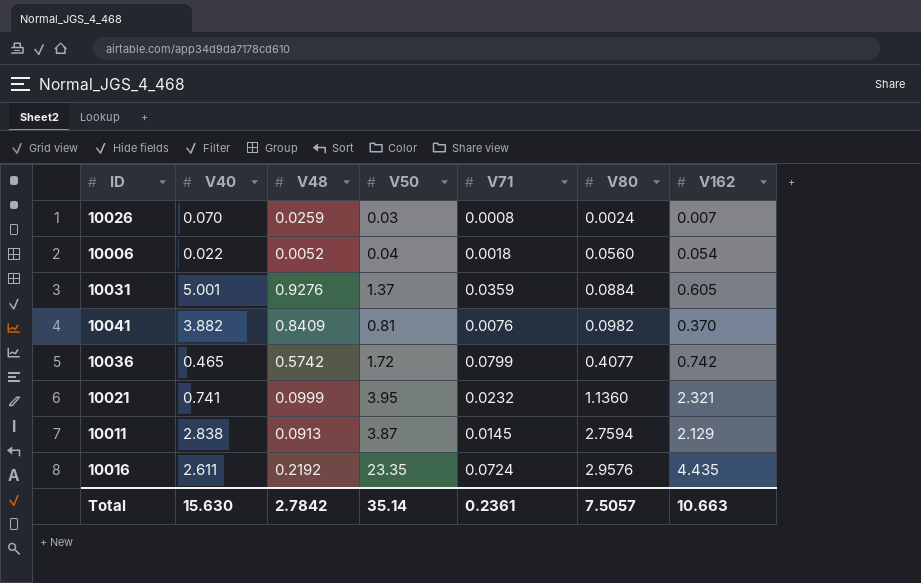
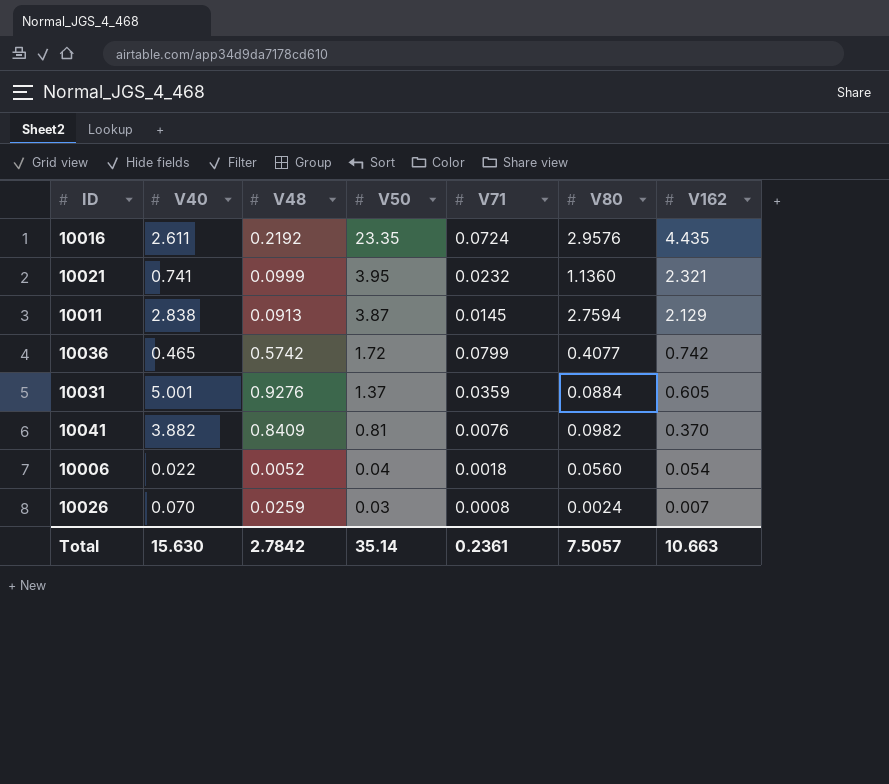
row order: V80 ascending -> V50 descending

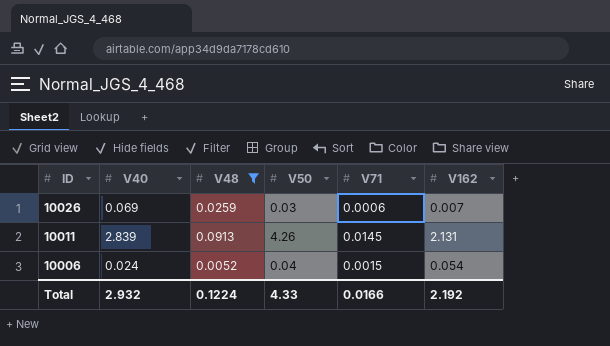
filter: none -> V48 <= 0.0913
row order: V50 descending -> ID descending
column V80 | position: 6 -> none
10026 | V40: 0.070 -> 0.069
10026 | V71: 0.0008 -> 0.0006
10011 | V40: 2.838 -> 2.839
10011 | V50: 3.87 -> 4.26
10011 | V162: 2.129 -> 2.131
10006 | V40: 0.022 -> 0.024
10006 | V71: 0.0018 -> 0.0015
Total | V40: 15.630 -> 2.932
Total | V48: 2.7842 -> 0.1224
Total | V50: 35.14 -> 4.33
Total | V71: 0.2361 -> 0.0166
Total | V162: 10.663 -> 2.192

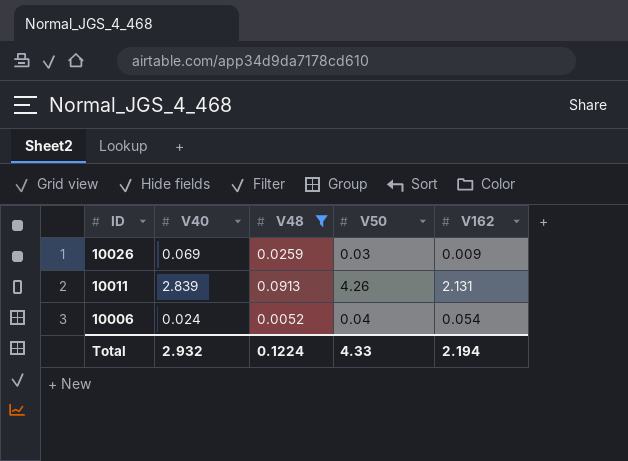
column V71 | position: 5 -> none
10026 | V162: 0.007 -> 0.009
Total | V162: 2.192 -> 2.194

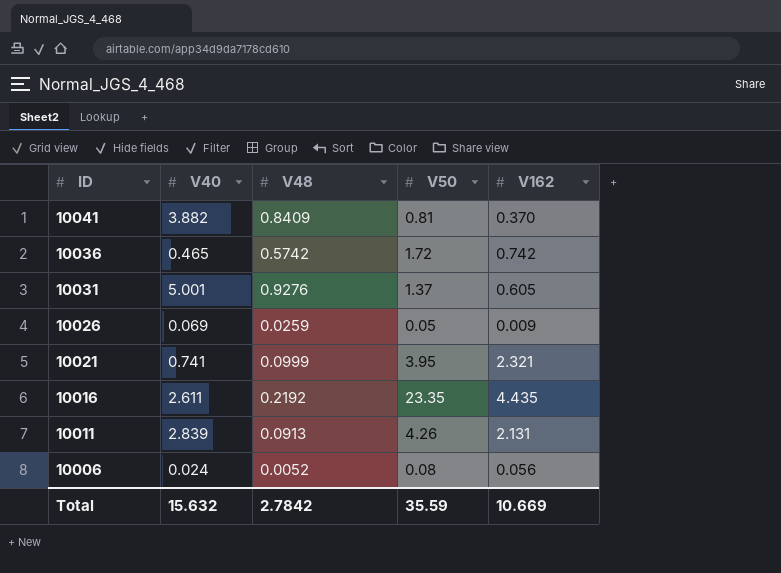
filter: V48 <= 0.0913 -> none
10026 | V50: 0.03 -> 0.05
10006 | V50: 0.04 -> 0.08
10006 | V162: 0.054 -> 0.056
Total | V40: 2.932 -> 15.632
Total | V48: 0.1224 -> 2.7842
Total | V50: 4.33 -> 35.59
Total | V162: 2.194 -> 10.669

